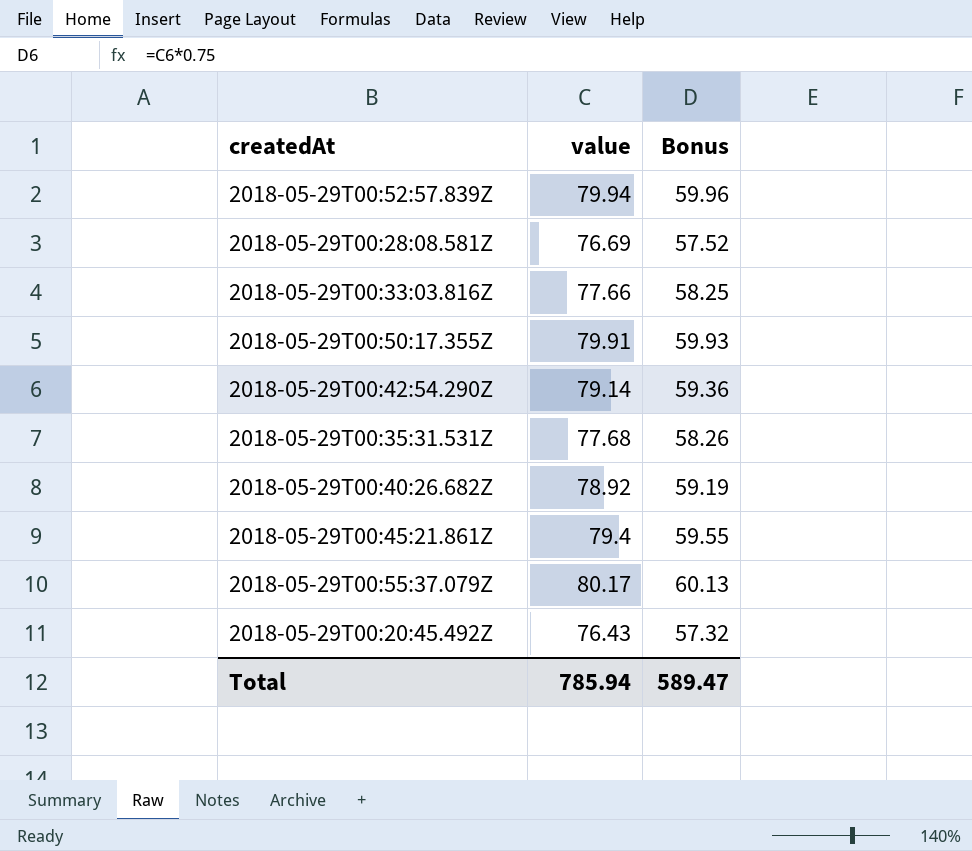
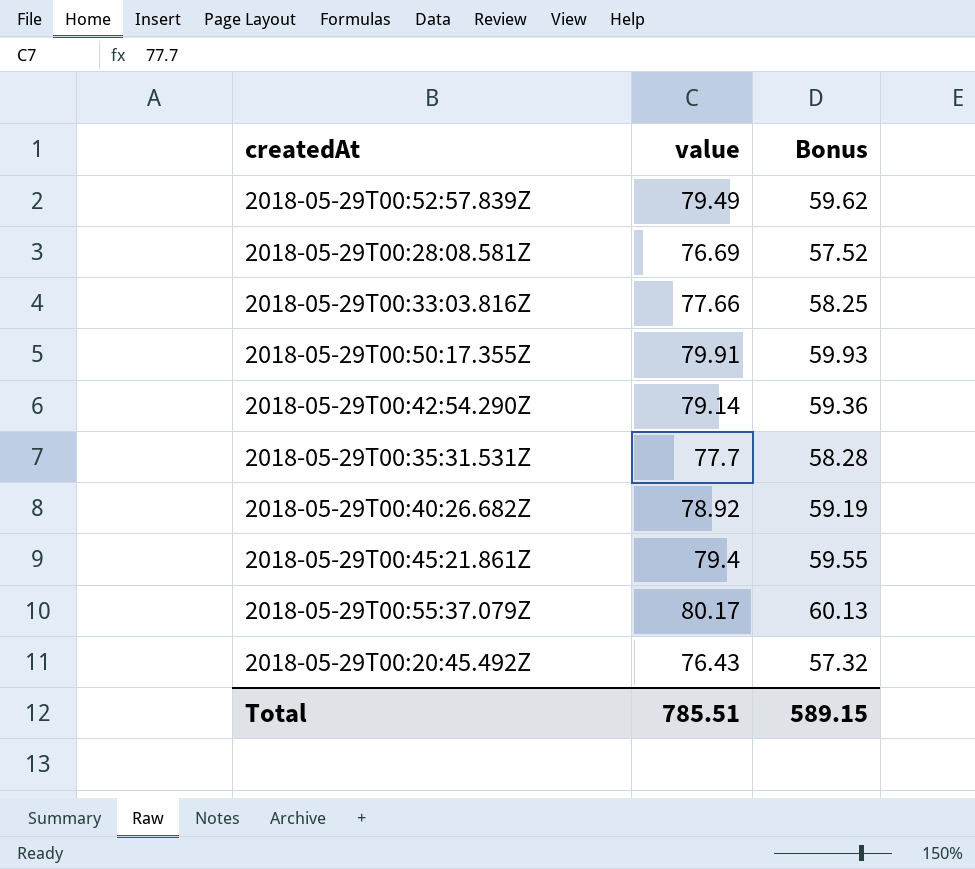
2018-05-29T00:52:57.839Z | value: 79.94 -> 79.49
2018-05-29T00:52:57.839Z | Bonus: 59.96 -> 59.62
2018-05-29T00:35:31.531Z | value: 77.68 -> 77.7
2018-05-29T00:35:31.531Z | Bonus: 58.26 -> 58.28
Total | value: 785.94 -> 785.51
Total | Bonus: 589.47 -> 589.15

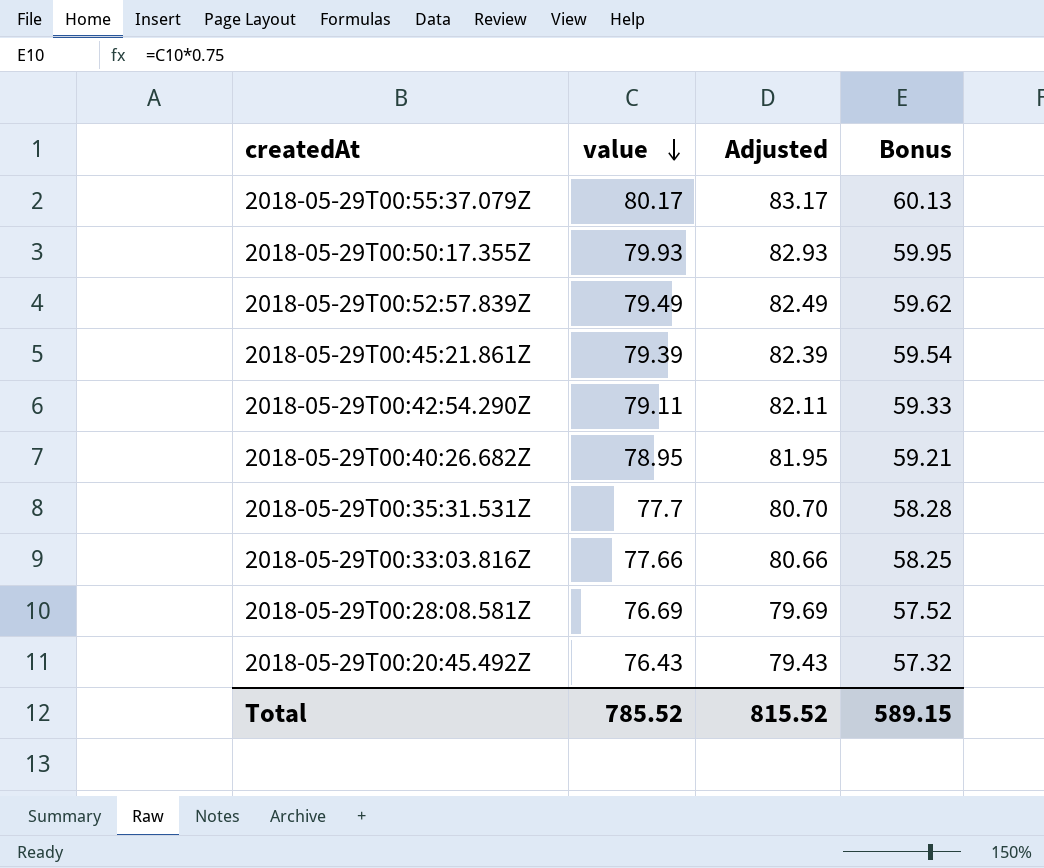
row order: none -> value descending
column Adjusted | formula: none -> [value] + 3
2018-05-29T00:50:17.355Z | value: 79.91 -> 79.93
2018-05-29T00:50:17.355Z | Bonus: 59.93 -> 59.95
2018-05-29T00:45:21.861Z | value: 79.4 -> 79.39
2018-05-29T00:45:21.861Z | Bonus: 59.55 -> 59.54
2018-05-29T00:42:54.290Z | value: 79.14 -> 79.11
2018-05-29T00:42:54.290Z | Bonus: 59.36 -> 59.33
2018-05-29T00:40:26.682Z | value: 78.92 -> 78.95
2018-05-29T00:40:26.682Z | Bonus: 59.19 -> 59.21
Total | value: 785.51 -> 785.52

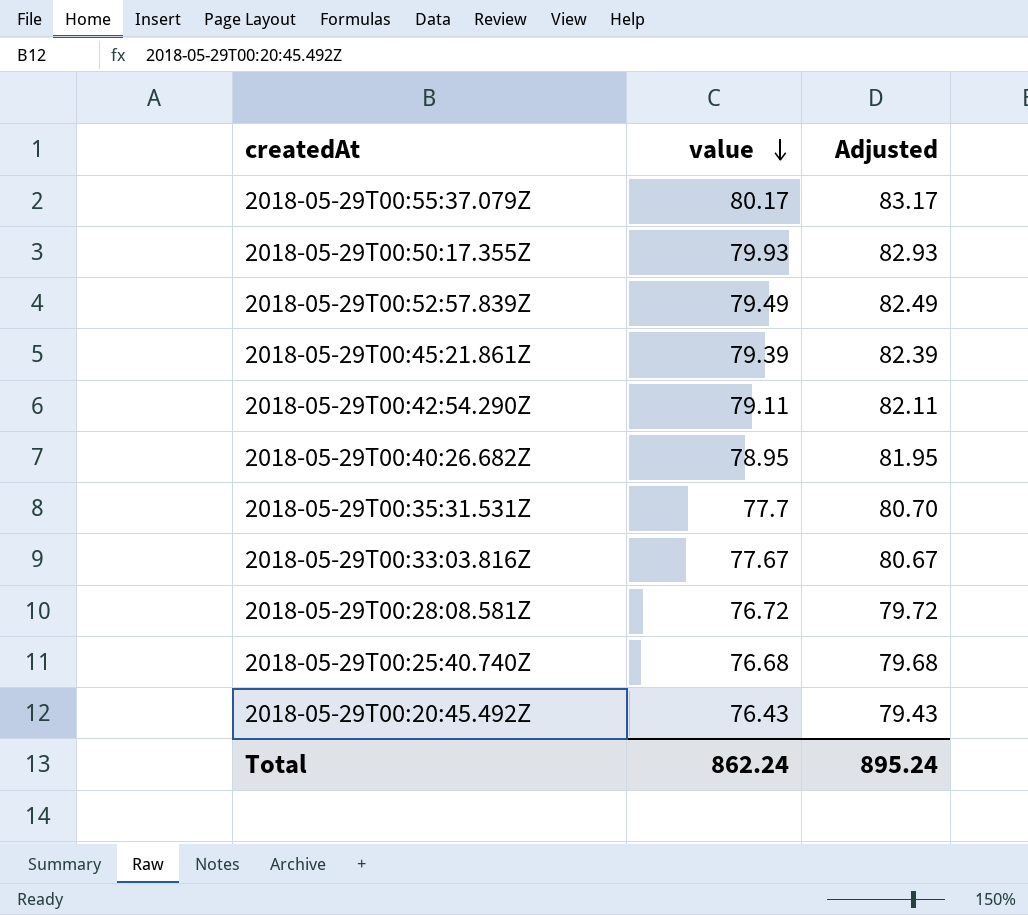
column Bonus | formula: [value] * 0.75 -> none
2018-05-29T00:33:03.816Z | value: 77.66 -> 77.67
2018-05-29T00:33:03.816Z | Adjusted: 80.66 -> 80.67
2018-05-29T00:28:08.581Z | value: 76.69 -> 76.72
2018-05-29T00:28:08.581Z | Adjusted: 79.69 -> 79.72
row 2018-05-29T00:25:40.740Z: none -> 76.68 | 79.68
Total | value: 785.52 -> 862.24
Total | Adjusted: 815.52 -> 895.24

